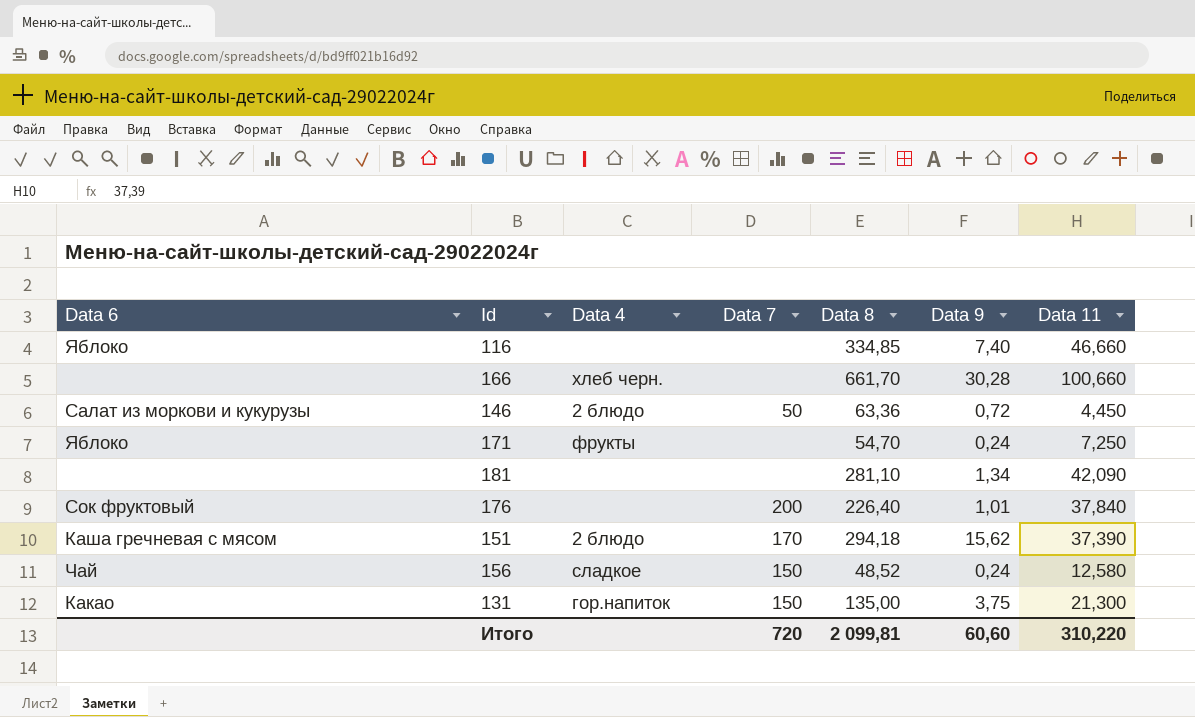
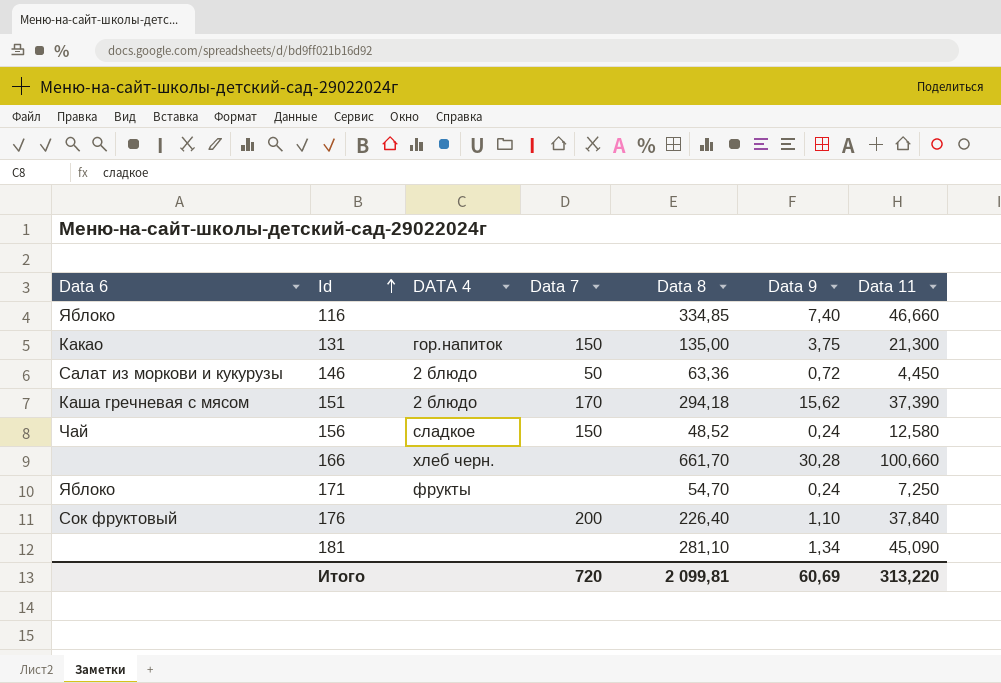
row order: none -> Id ascending
column name: Data 4 -> DATA 4
176 | Data 9: 1,01 -> 1,10
181 | Data 11: 42,090 -> 45,090
Итого | Data 9: 60,60 -> 60,69
Итого | Data 11: 310,220 -> 313,220

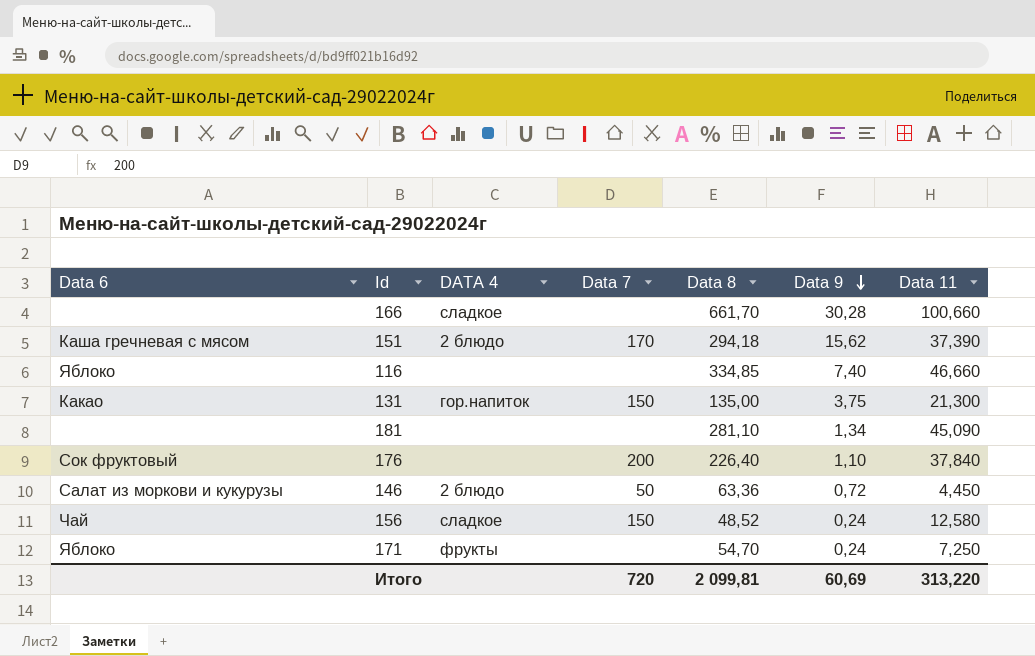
row order: Id ascending -> Data 9 descending
166 | DATA 4: хлеб черн. -> сладкое

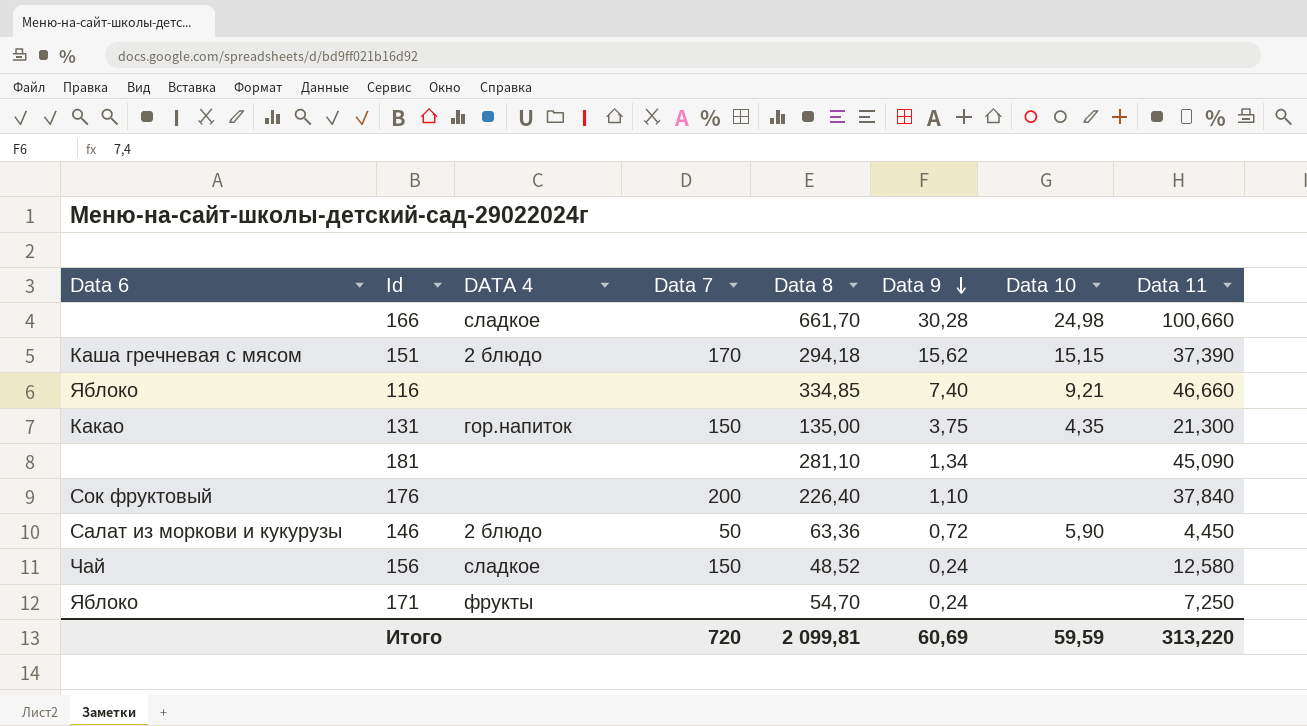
column Data 10 | position: none -> 7

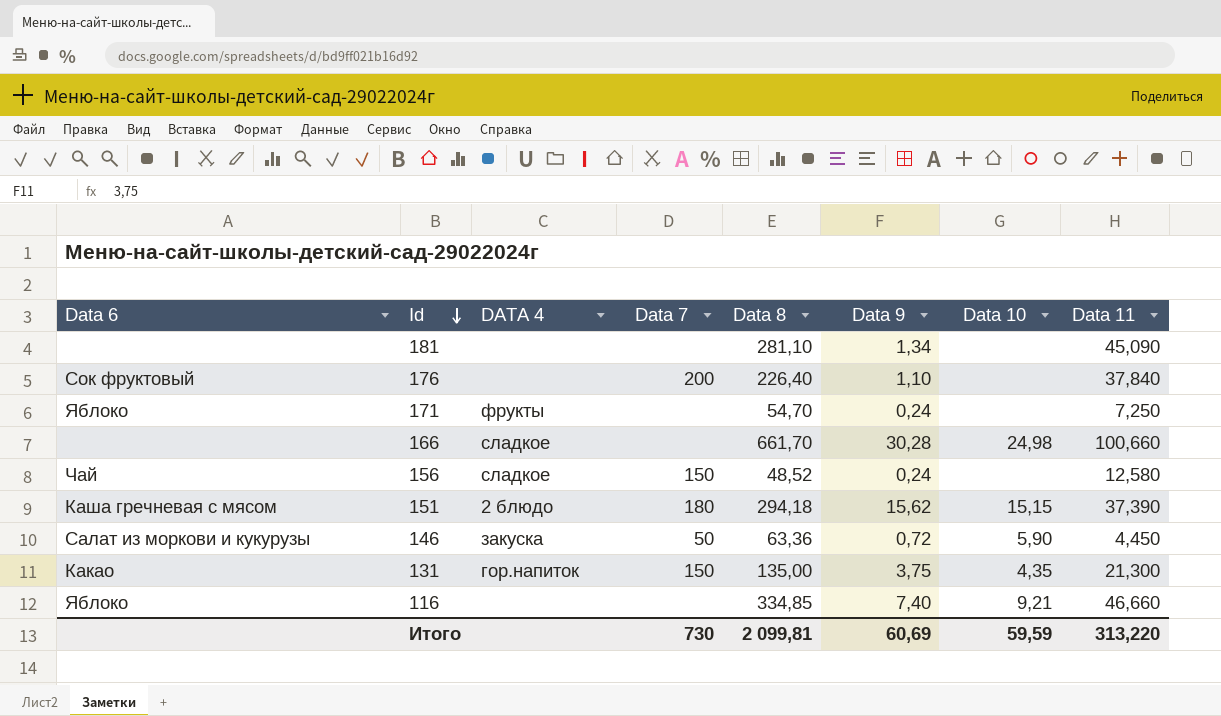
row order: Data 9 descending -> Id descending
151 | Data 7: 170 -> 180
146 | DATA 4: 2 блюдо -> закуска
Итого | Data 7: 720 -> 730

